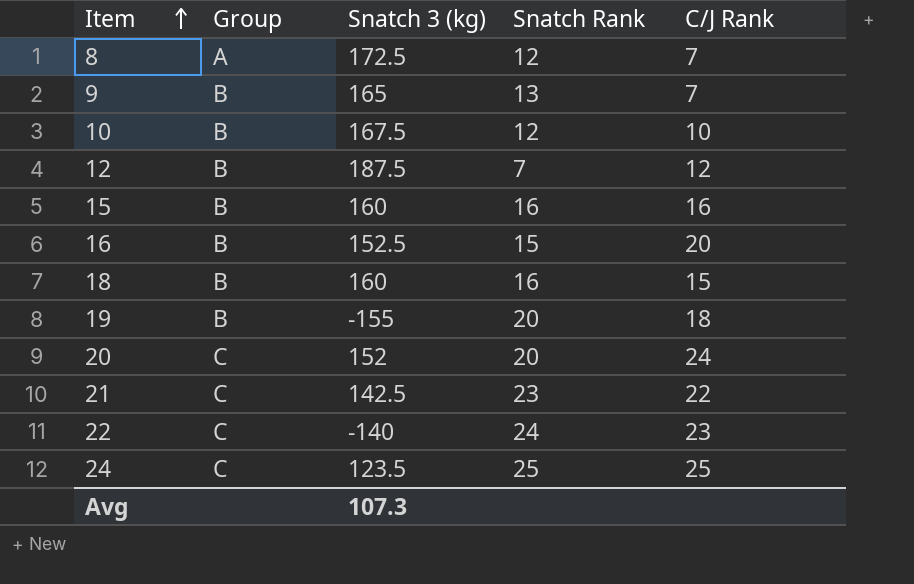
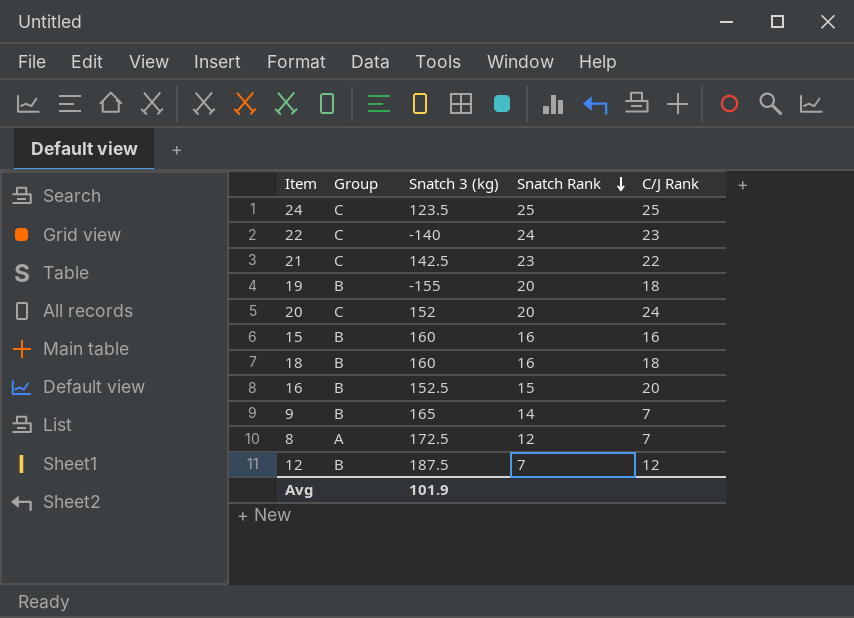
row order: Item ascending -> Snatch Rank descending
row 10: B | 167.5 | 12 | 10 -> none
18 | C/J Rank: 15 -> 18
9 | Snatch Rank: 13 -> 14
Avg | Snatch 3 (kg): 107.3 -> 101.9

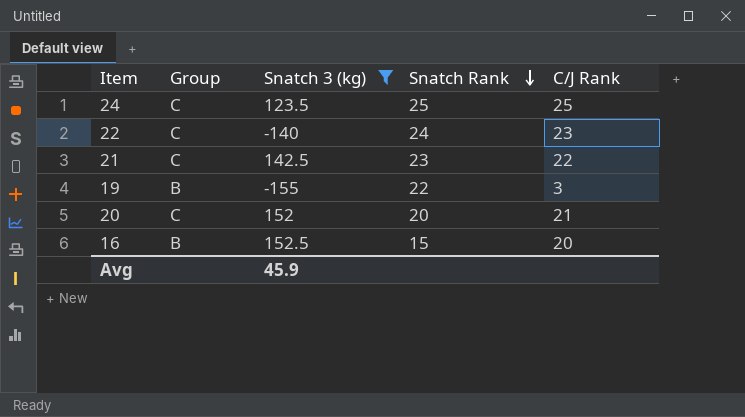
filter: none -> Snatch 3 (kg) <= 152.5
19 | Snatch Rank: 20 -> 22
19 | C/J Rank: 18 -> 3
20 | C/J Rank: 24 -> 21
Avg | Snatch 3 (kg): 101.9 -> 45.9

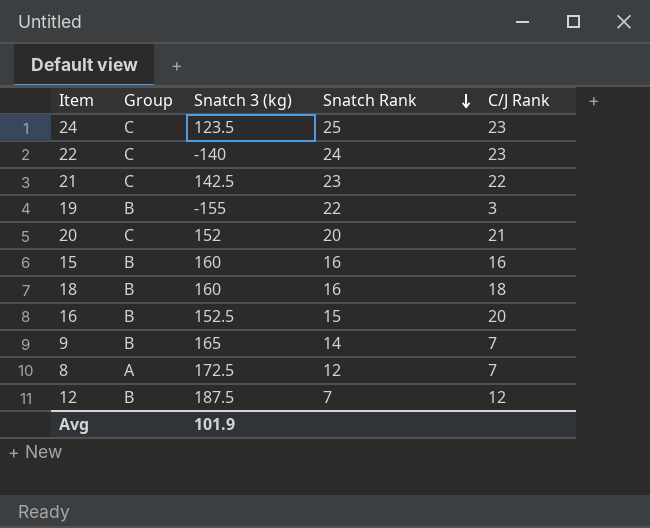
filter: Snatch 3 (kg) <= 152.5 -> none
24 | C/J Rank: 25 -> 23
Avg | Snatch 3 (kg): 45.9 -> 101.9

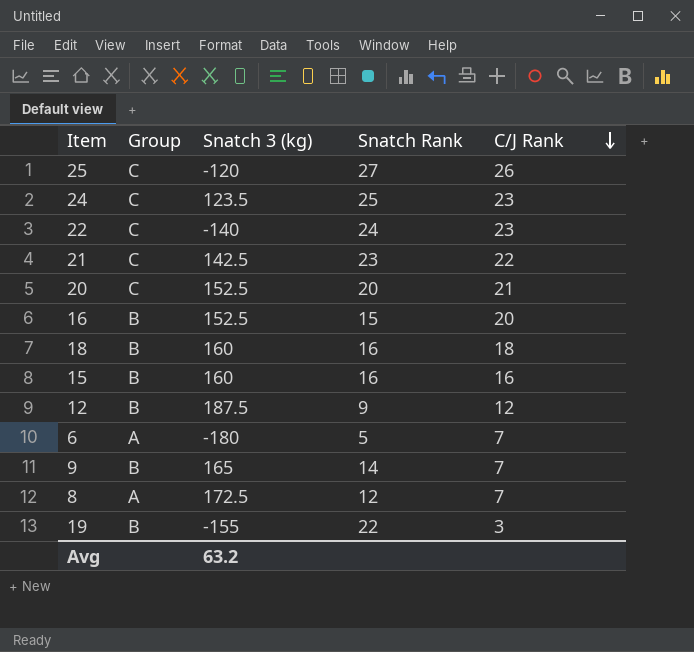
row order: Snatch Rank descending -> C/J Rank descending
row 25: none -> C | -120 | 27 | 26
20 | Snatch 3 (kg): 152 -> 152.5
12 | Snatch Rank: 7 -> 9
row 6: none -> A | -180 | 5 | 7
Avg | Snatch 3 (kg): 101.9 -> 63.2

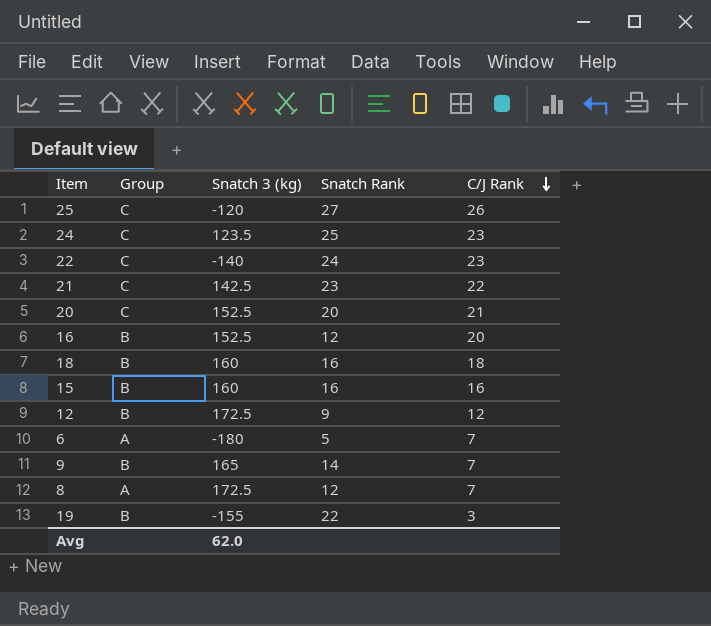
16 | Snatch Rank: 15 -> 12
12 | Snatch 3 (kg): 187.5 -> 172.5
Avg | Snatch 3 (kg): 63.2 -> 62.0

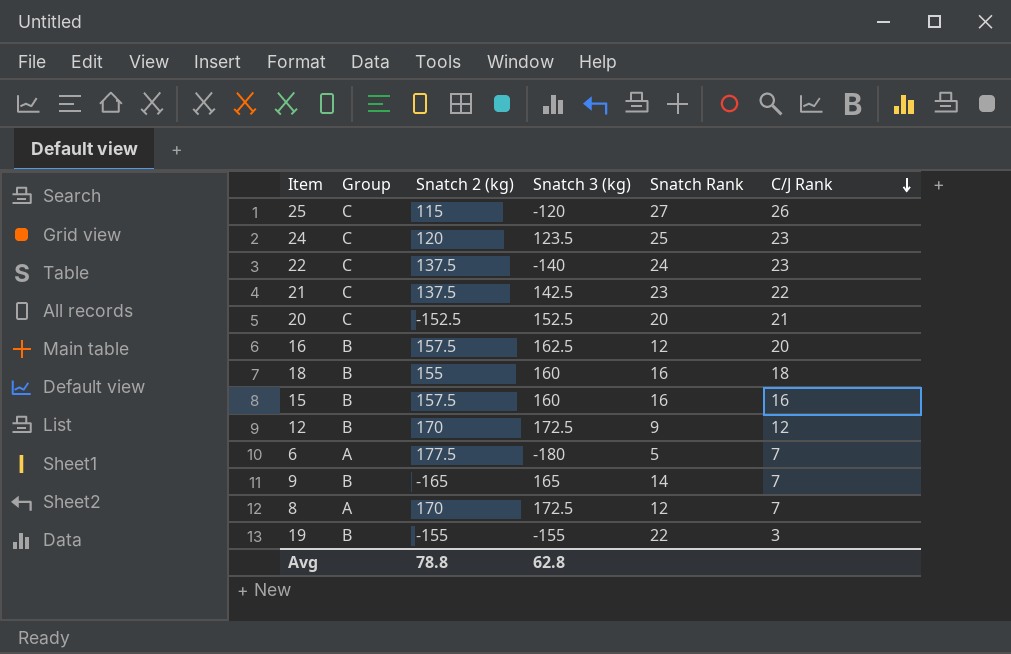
column Snatch 2 (kg) | position: none -> 3
16 | Snatch 3 (kg): 152.5 -> 162.5
Avg | Snatch 3 (kg): 62.0 -> 62.8

